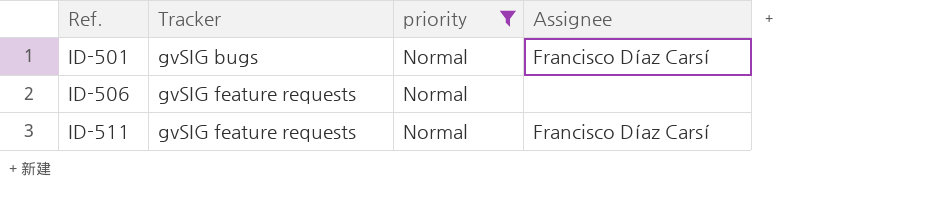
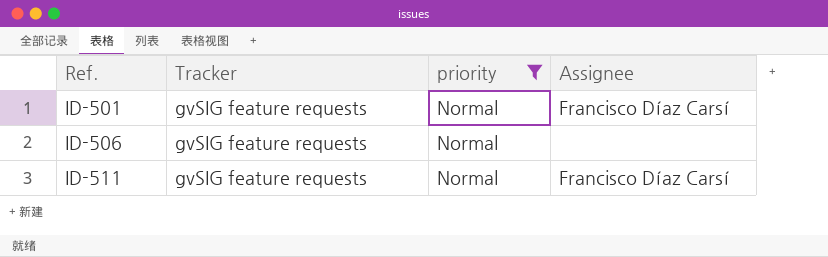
ID-501 | Tracker: gvSIG bugs -> gvSIG feature requests

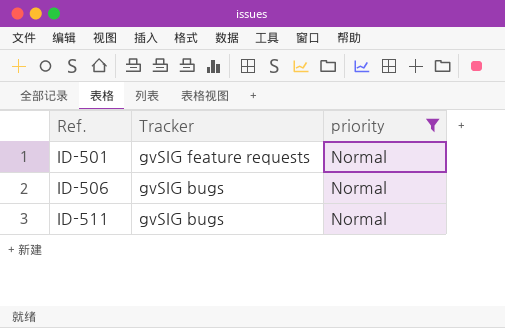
column Assignee | position: 4 -> none
ID-506 | Tracker: gvSIG feature requests -> gvSIG bugs
ID-511 | Tracker: gvSIG feature requests -> gvSIG bugs

